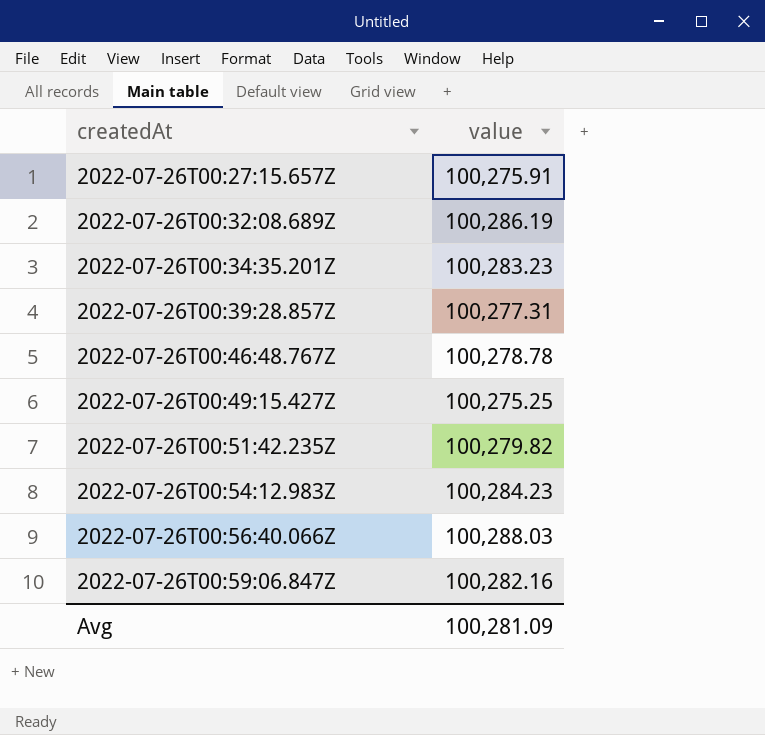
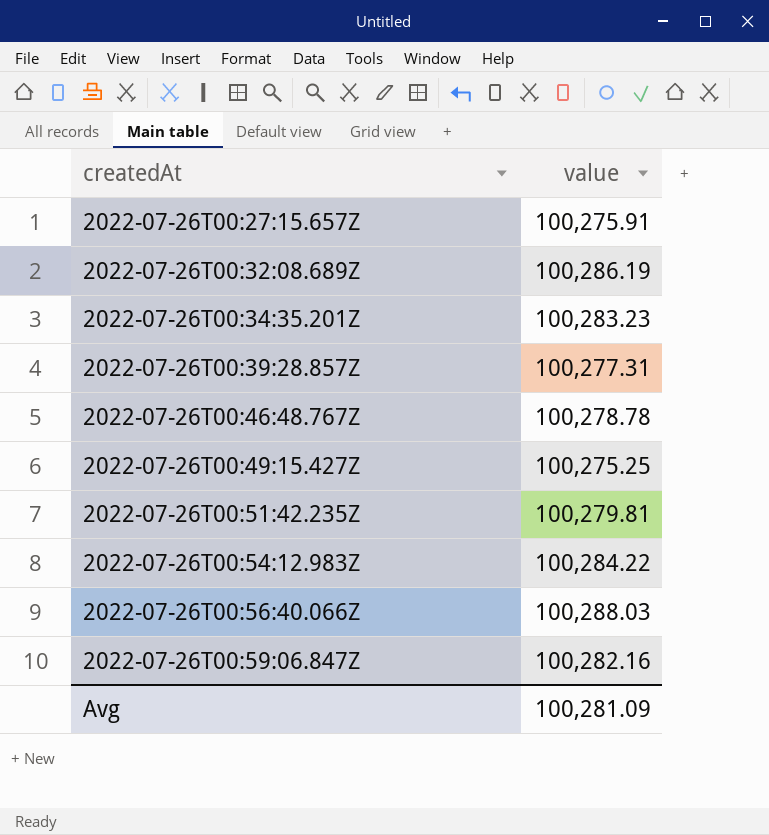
2022-07-26T00:51:42.235Z | value: 100,279.82 -> 100,279.81
2022-07-26T00:54:12.983Z | value: 100,284.23 -> 100,284.22

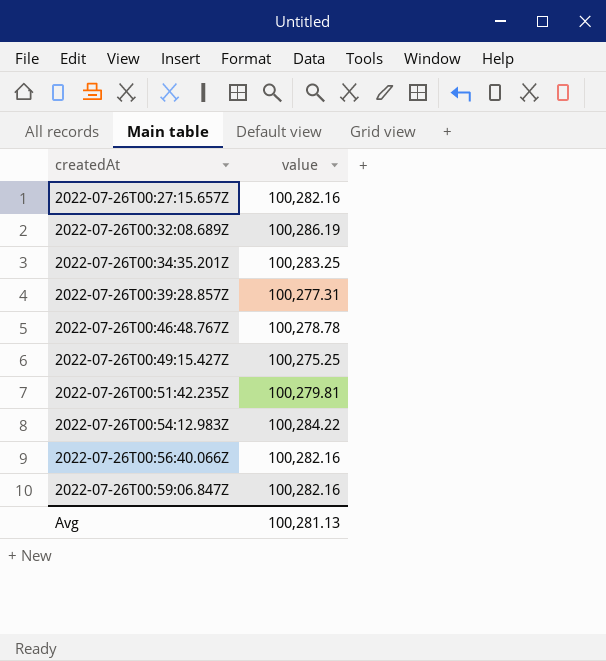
2022-07-26T00:27:15.657Z | value: 100,275.91 -> 100,282.16
2022-07-26T00:34:35.201Z | value: 100,283.23 -> 100,283.25
2022-07-26T00:56:40.066Z | value: 100,288.03 -> 100,282.16
Avg | value: 100,281.09 -> 100,281.13

